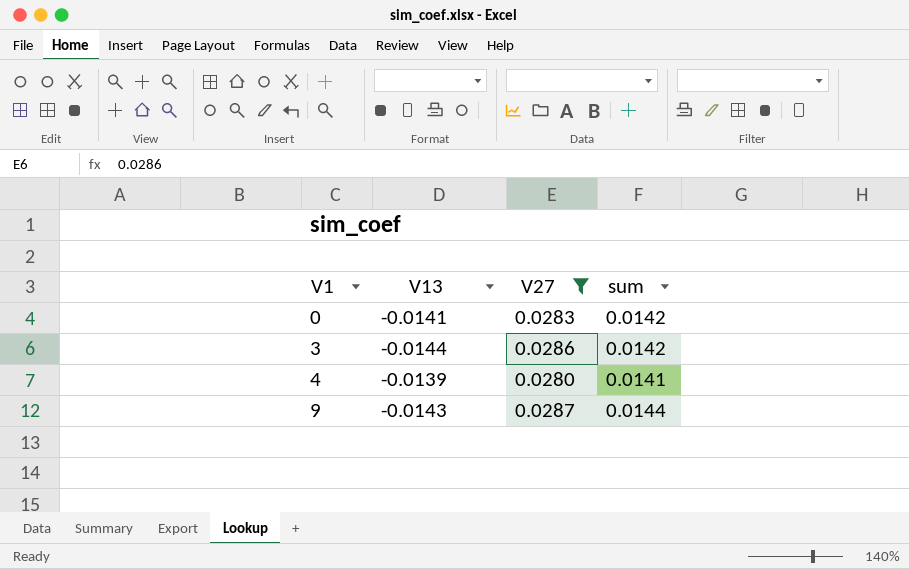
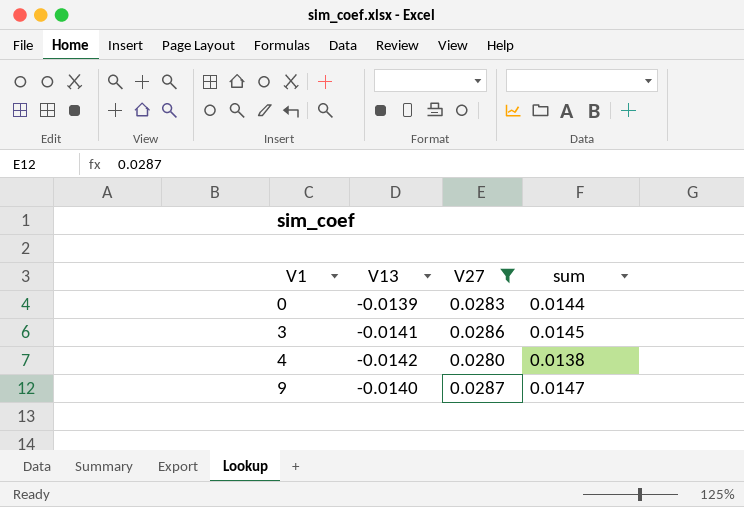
0 | V13: -0.0141 -> -0.0139
0 | sum: 0.0142 -> 0.0144
3 | V13: -0.0144 -> -0.0141
3 | sum: 0.0142 -> 0.0145
4 | V13: -0.0139 -> -0.0142
4 | sum: 0.0141 -> 0.0138
9 | V13: -0.0143 -> -0.0140
9 | sum: 0.0144 -> 0.0147

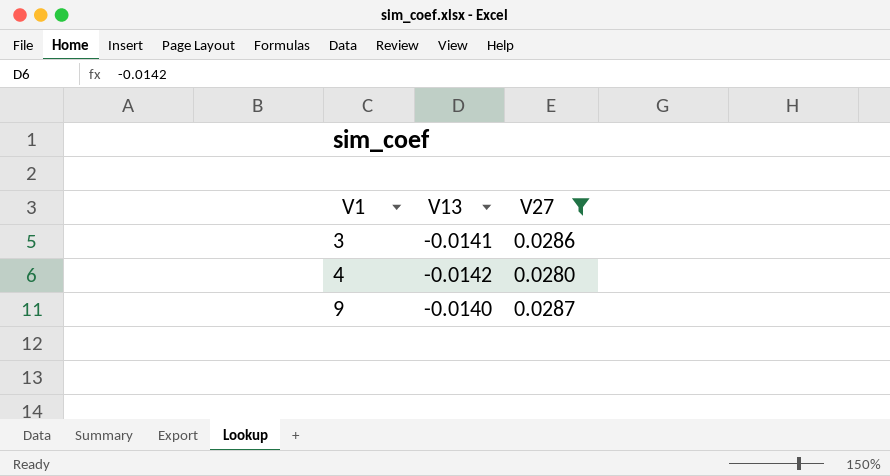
column sum | formula: [V13] + [V27] -> none
row 0: -0.0139 | 0.0283 | 0.0144 -> none

